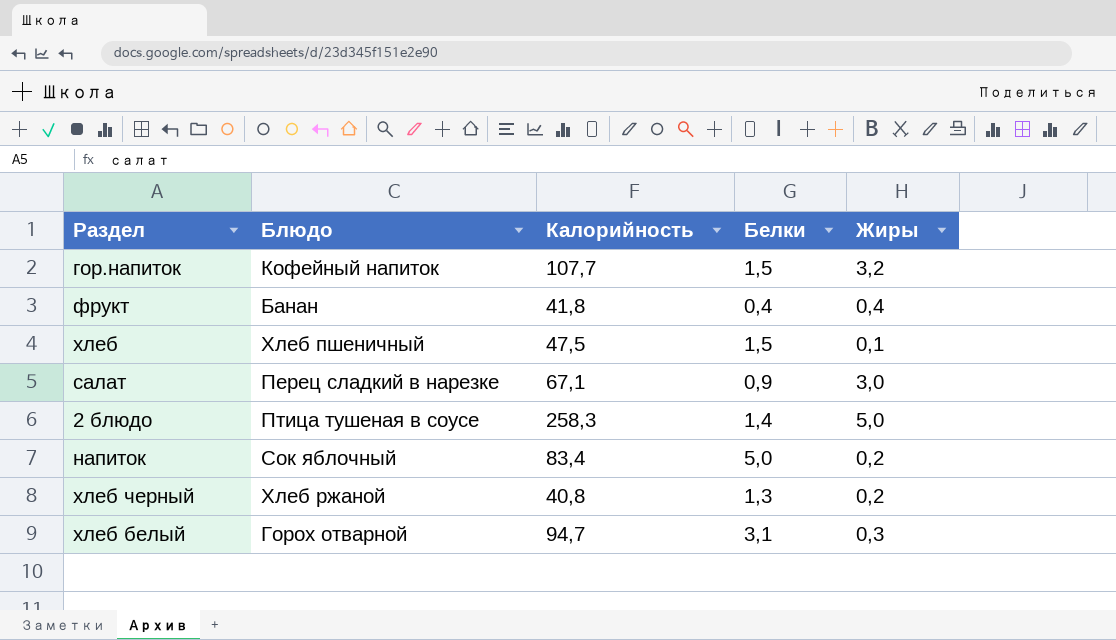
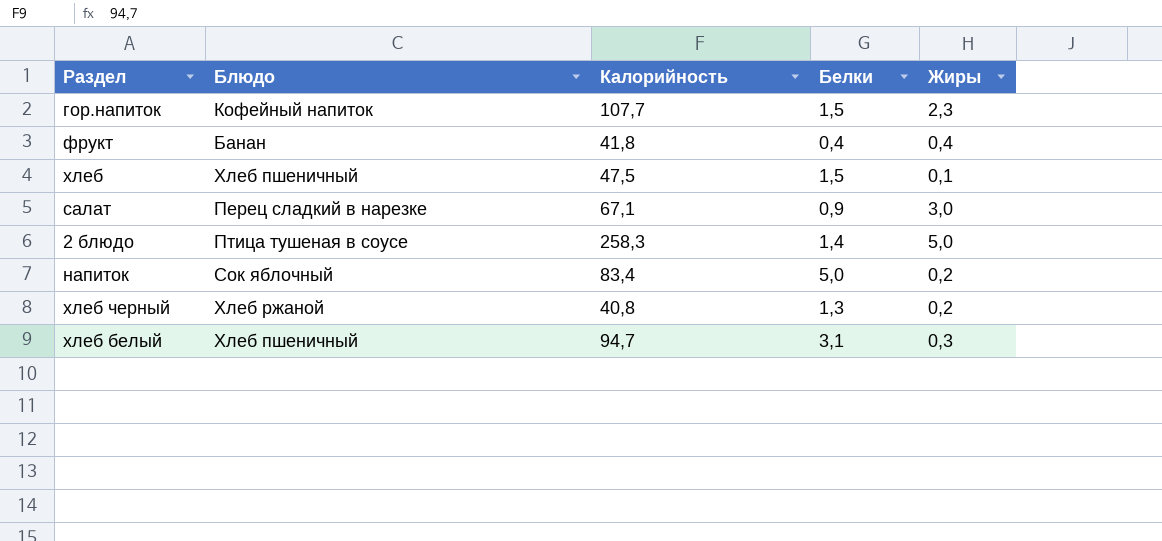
гор.напиток | Жиры: 3,2 -> 2,3
хлеб белый | Блюдо: Горох отварной -> Хлеб пшеничный

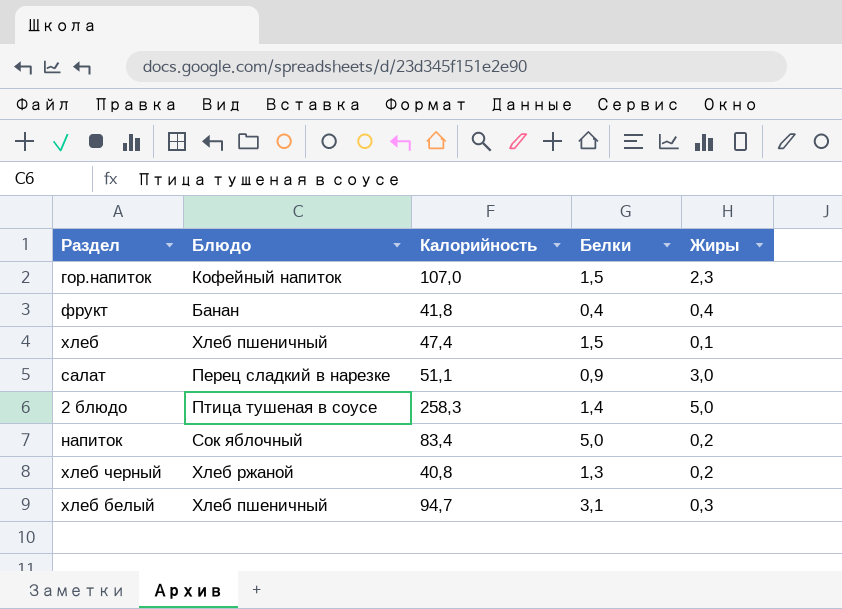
гор.напиток | Калорийность: 107,7 -> 107,0
хлеб | Калорийность: 47,5 -> 47,4
салат | Калорийность: 67,1 -> 51,1

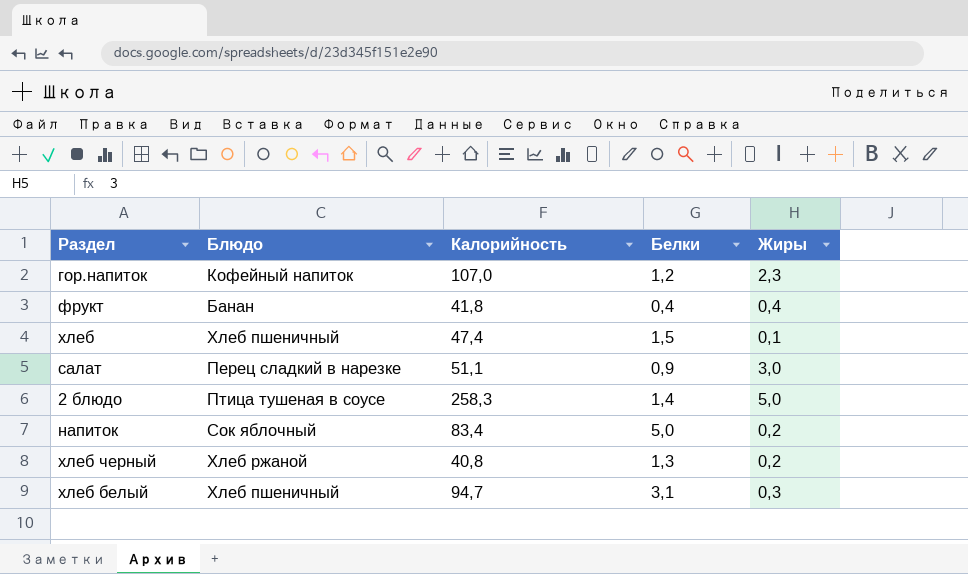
гор.напиток | Белки: 1,5 -> 1,2

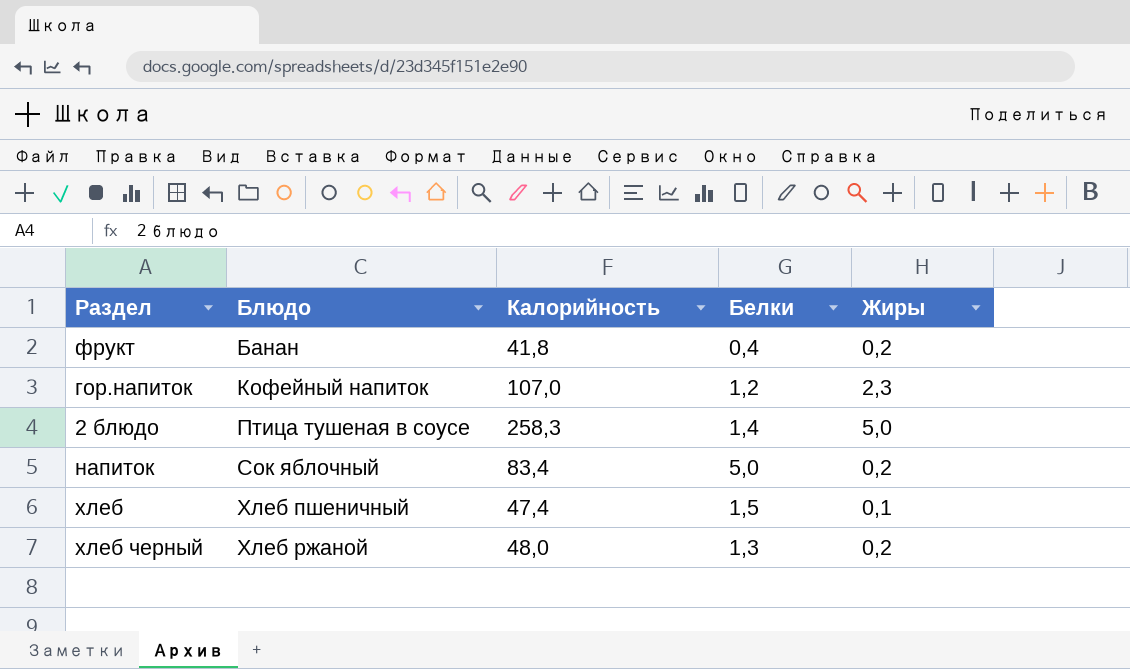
row order: none -> Блюдо ascending
row салат: Перец сладкий в нарезке | 51,1 | 0,9 | 3,0 -> none
row хлеб белый: Хлеб пшеничный | 94,7 | 3,1 | 0,3 -> none
фрукт | Жиры: 0,4 -> 0,2
хлеб черный | Калорийность: 40,8 -> 48,0

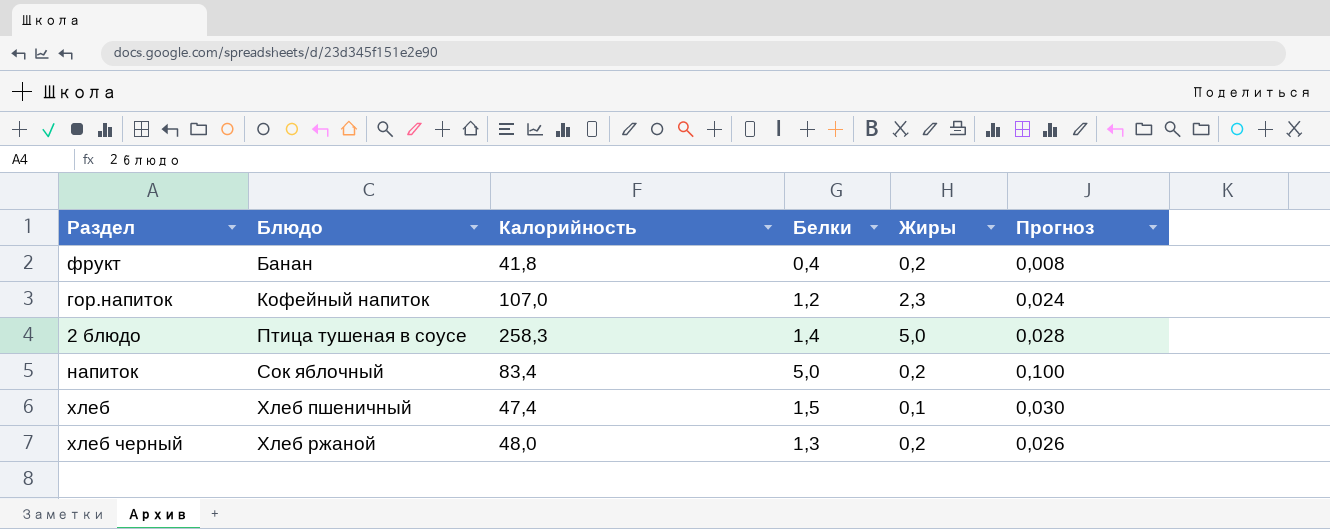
column Прогноз | formula: none -> [Белки] * 0,02

